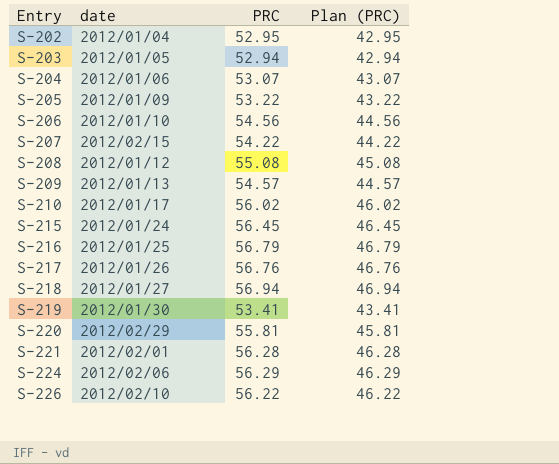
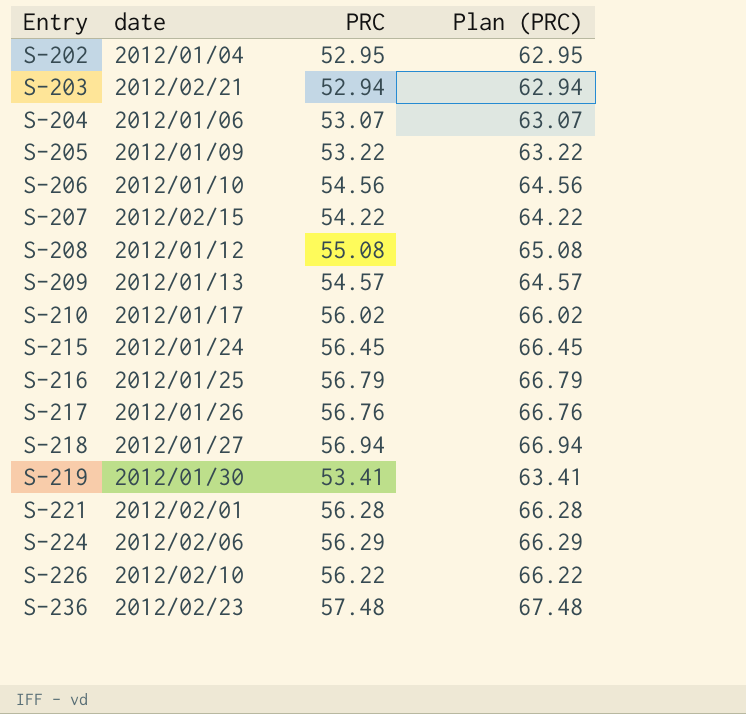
column Plan (PRC) | formula: [PRC] - 10 -> [PRC] + 10
row S-220: 2012/02/29 | 55.81 | 45.81 -> none
S-203 | date: 2012/01/05 -> 2012/02/21
row S-236: none -> 2012/02/23 | 57.48 | 67.48

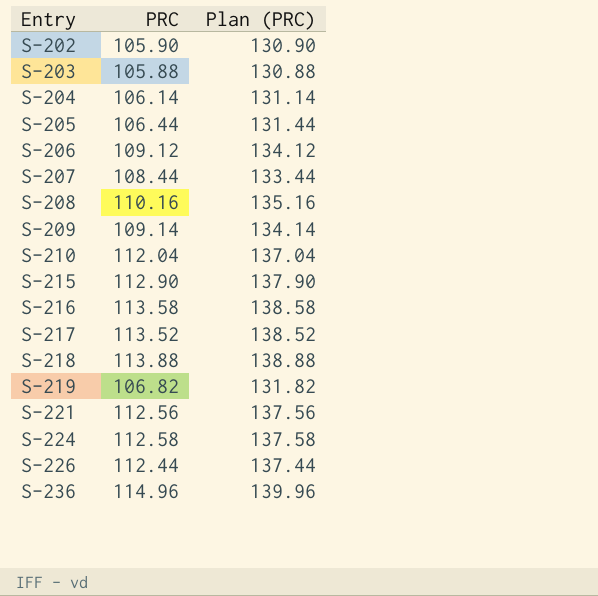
column date | position: 2 -> none
column Plan (PRC) | formula: [PRC] + 10 -> [PRC] + 25
S-202 | PRC: 52.95 -> 105.90
S-203 | PRC: 52.94 -> 105.88
S-204 | PRC: 53.07 -> 106.14
S-205 | PRC: 53.22 -> 106.44
S-206 | PRC: 54.56 -> 109.12
S-207 | PRC: 54.22 -> 108.44
S-208 | PRC: 55.08 -> 110.16
S-209 | PRC: 54.57 -> 109.14
S-210 | PRC: 56.02 -> 112.04
S-215 | PRC: 56.45 -> 112.90
S-216 | PRC: 56.79 -> 113.58
S-217 | PRC: 56.76 -> 113.52
S-218 | PRC: 56.94 -> 113.88
S-219 | PRC: 53.41 -> 106.82
S-221 | PRC: 56.28 -> 112.56
S-224 | PRC: 56.29 -> 112.58
S-226 | PRC: 56.22 -> 112.44
S-236 | PRC: 57.48 -> 114.96

